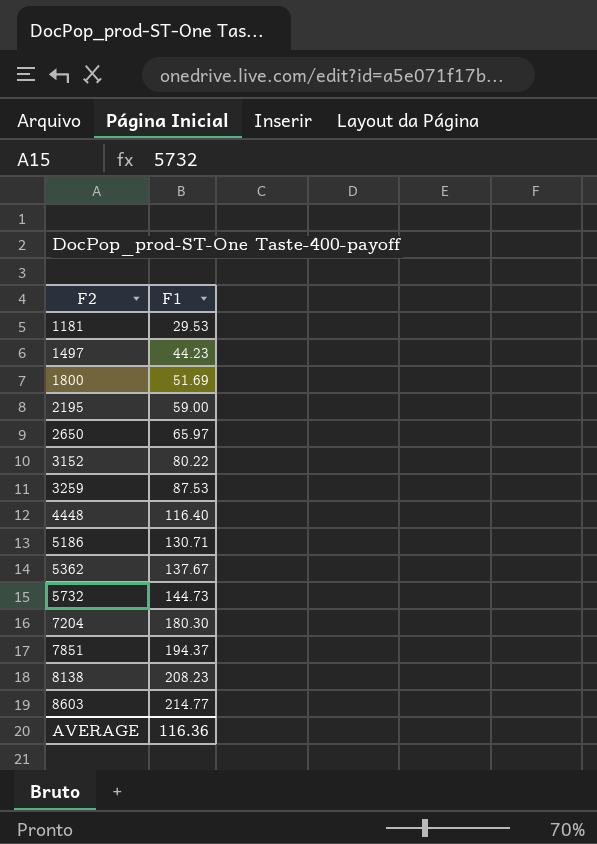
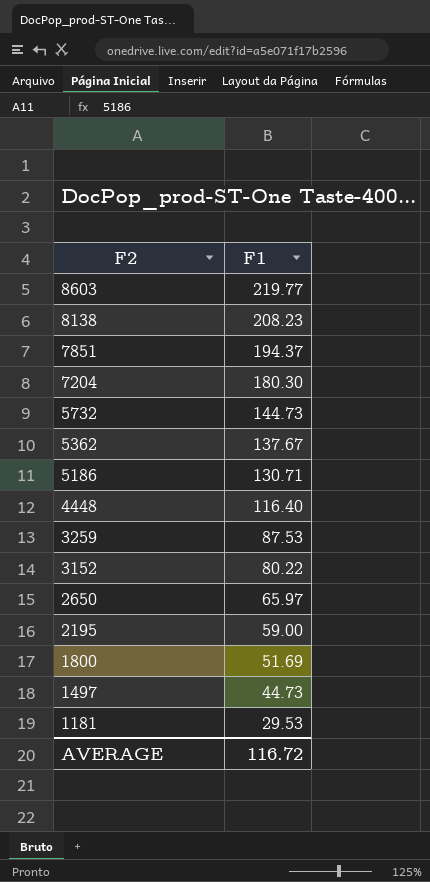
row order: F2 ascending -> F2 descending
8603 | F1: 214.77 -> 219.77
1497 | F1: 44.23 -> 44.73
AVERAGE | F1: 116.36 -> 116.72

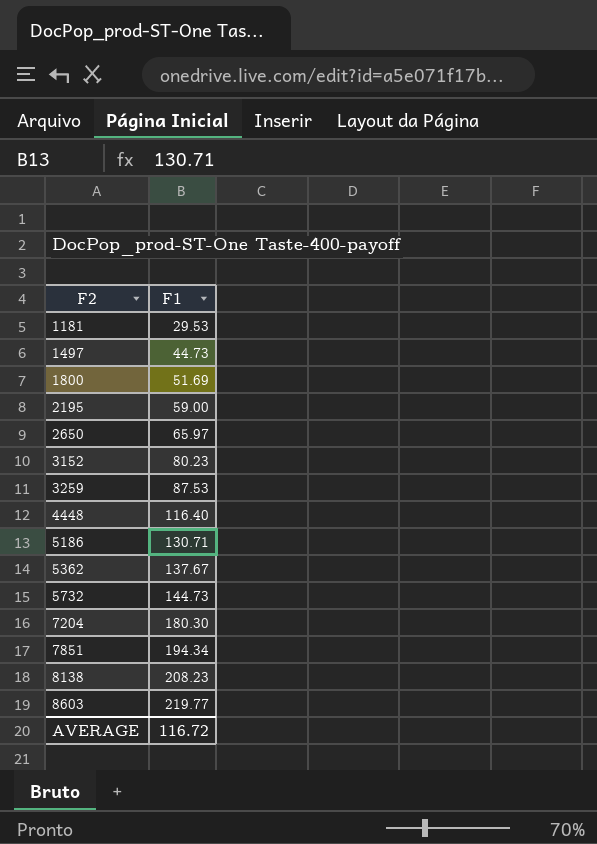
row order: F2 descending -> F2 ascending
3152 | F1: 80.22 -> 80.23
7851 | F1: 194.37 -> 194.34

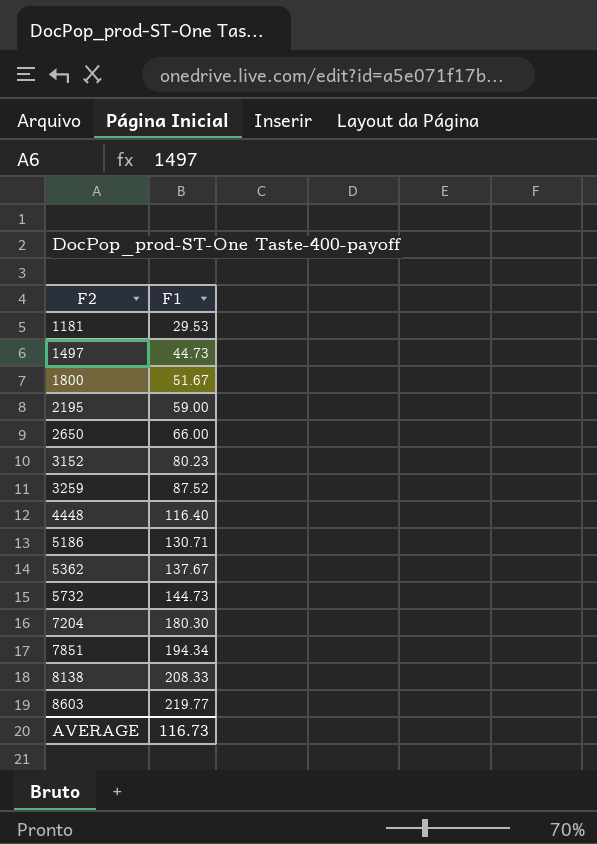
1800 | F1: 51.69 -> 51.67
2650 | F1: 65.97 -> 66.00
3259 | F1: 87.53 -> 87.52
8138 | F1: 208.23 -> 208.33
AVERAGE | F1: 116.72 -> 116.73

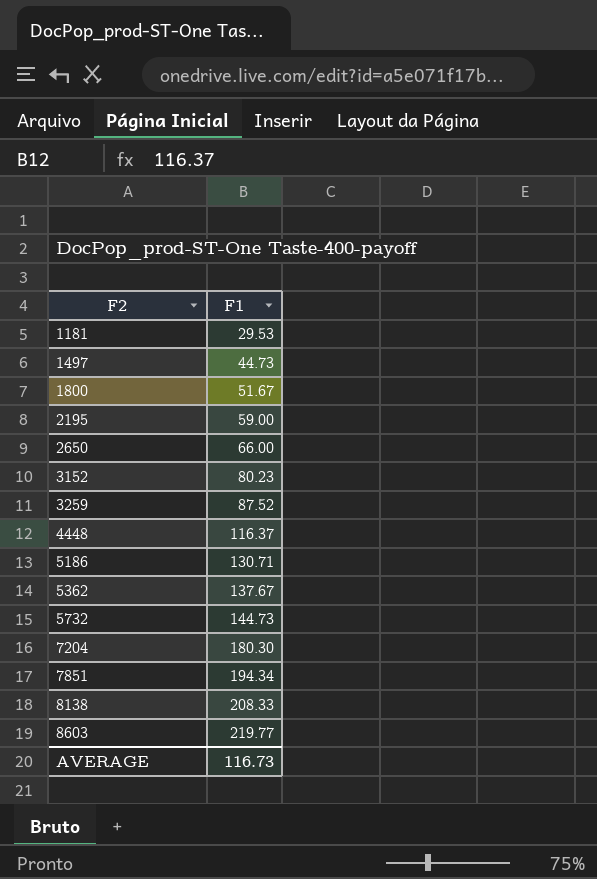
4448 | F1: 116.40 -> 116.37

